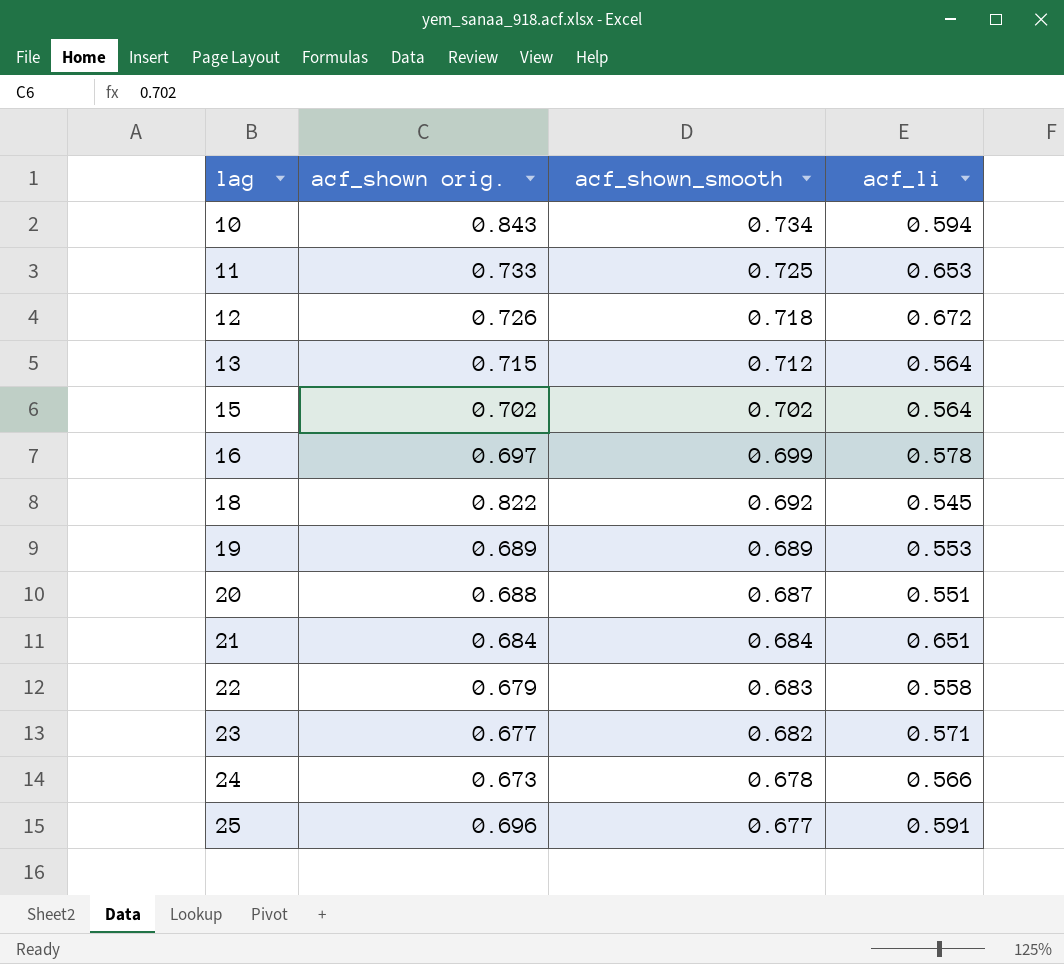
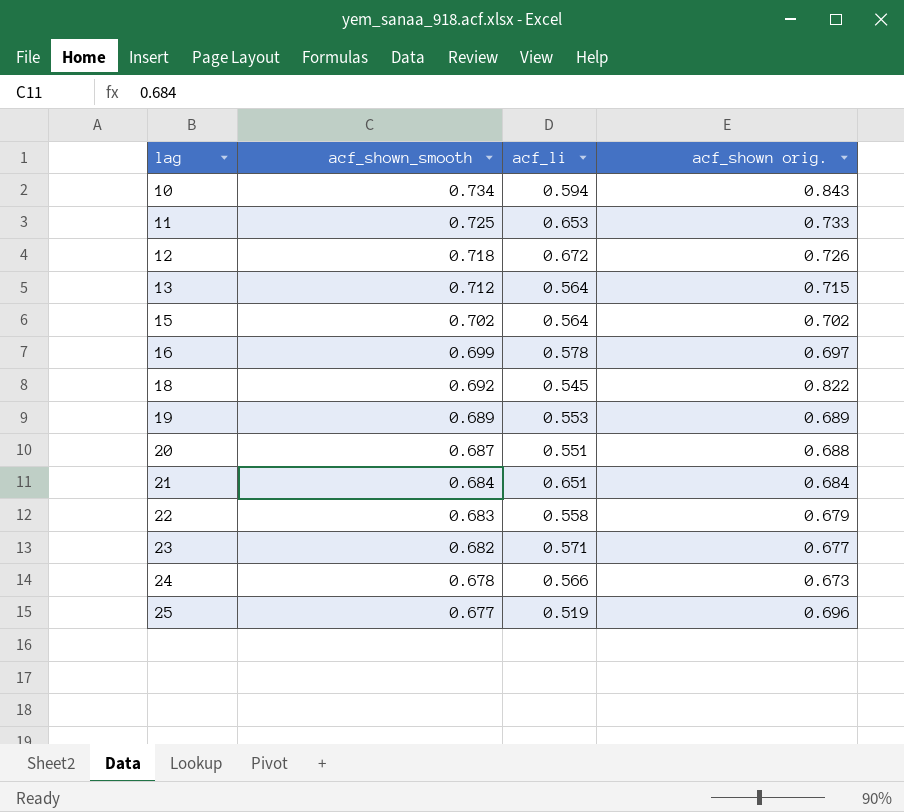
column acf_shown orig. | position: 2 -> 4
25 | acf_li: 0.591 -> 0.519

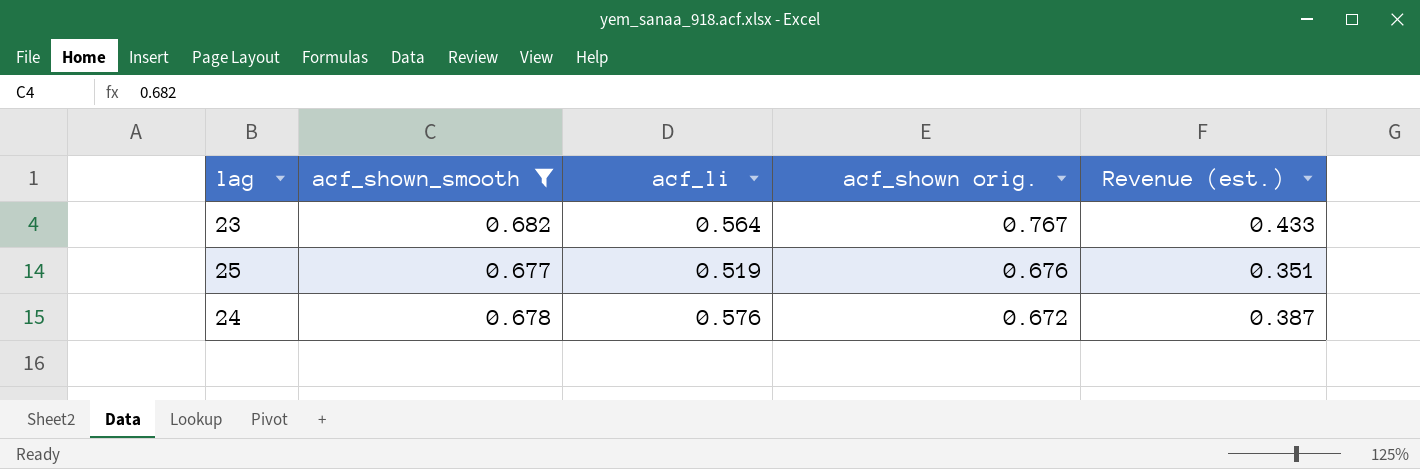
filter: none -> acf_shown_smooth <= 0.682
row order: lag ascending -> acf_shown orig. descending
column Revenue (est.) | formula: none -> [acf_li] * [acf_shown orig.]
23 | acf_li: 0.571 -> 0.564
23 | acf_shown orig.: 0.677 -> 0.767
25 | acf_shown orig.: 0.696 -> 0.676
24 | acf_li: 0.566 -> 0.576
24 | acf_shown orig.: 0.673 -> 0.672

